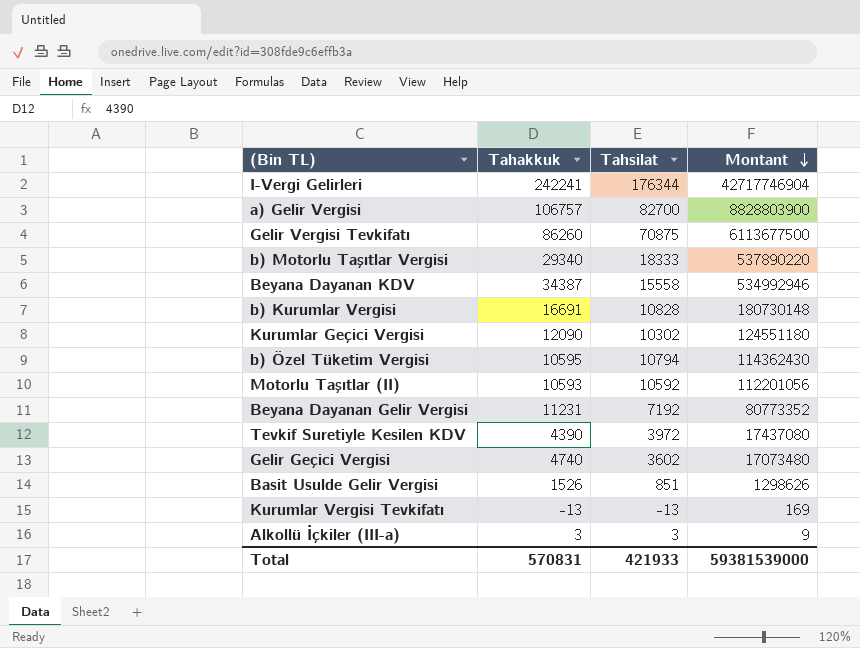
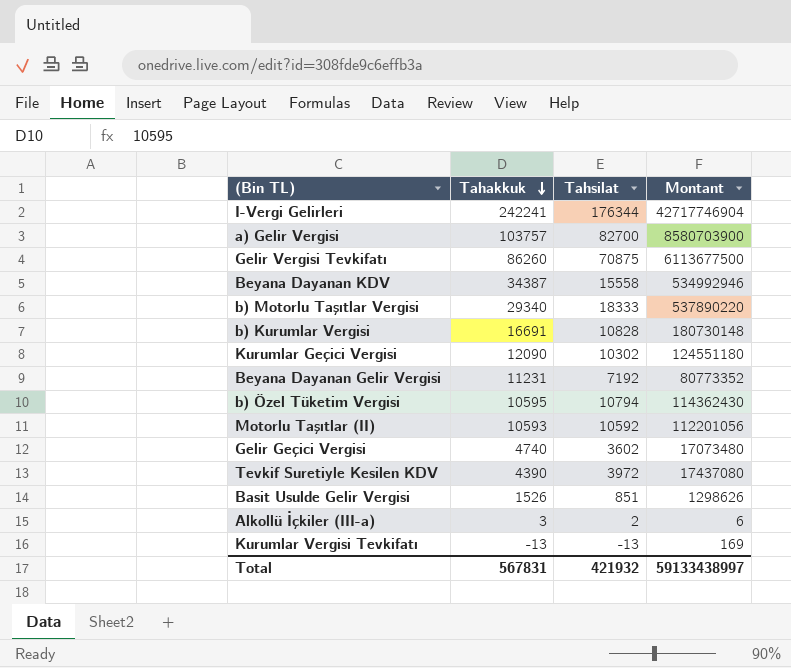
row order: Montant descending -> Tahakkuk descending
a) Gelir Vergisi | Tahakkuk: 106757 -> 103757
a) Gelir Vergisi | Montant: 8828803900 -> 8580703900
Alkollü İçkiler (III-a) | Tahsilat: 3 -> 2
Alkollü İçkiler (III-a) | Montant: 9 -> 6
Total | Tahakkuk: 570831 -> 567831
Total | Tahsilat: 421933 -> 421932
Total | Montant: 59381539000 -> 59133438997

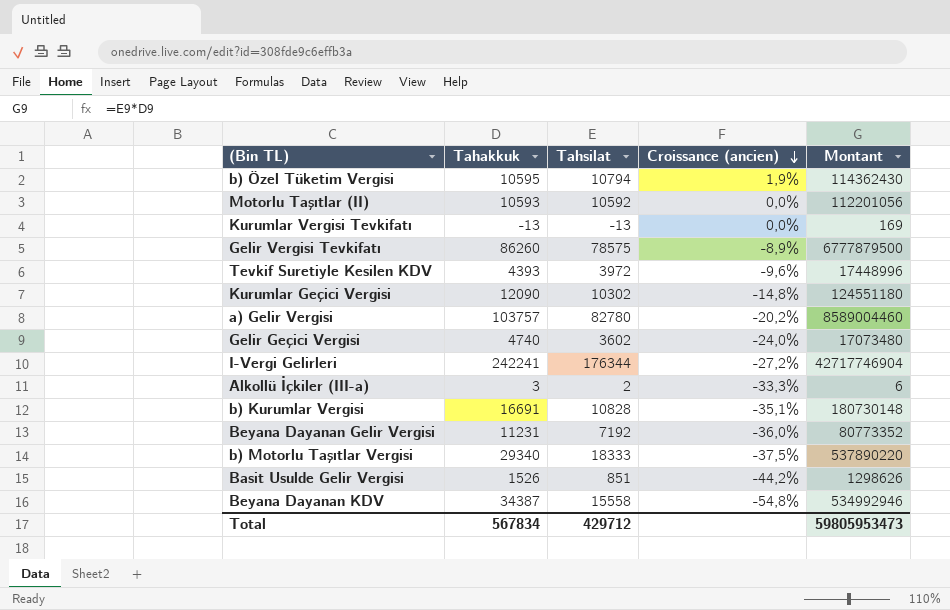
row order: Tahakkuk descending -> Croissance (ancien) descending
column Croissance (ancien) | formula: none -> ([Tahsilat] - [Tahakkuk]) / [Tahakkuk]
Gelir Vergisi Tevkifatı | Tahsilat: 70875 -> 78575
Gelir Vergisi Tevkifatı | Montant: 6113677500 -> 6777879500
Tevkif Suretiyle Kesilen KDV | Tahakkuk: 4390 -> 4393
Tevkif Suretiyle Kesilen KDV | Montant: 17437080 -> 17448996
a) Gelir Vergisi | Tahsilat: 82700 -> 82780
a) Gelir Vergisi | Montant: 8580703900 -> 8589004460
Total | Tahakkuk: 567831 -> 567834
Total | Tahsilat: 421932 -> 429712
Total | Montant: 59133438997 -> 59805953473

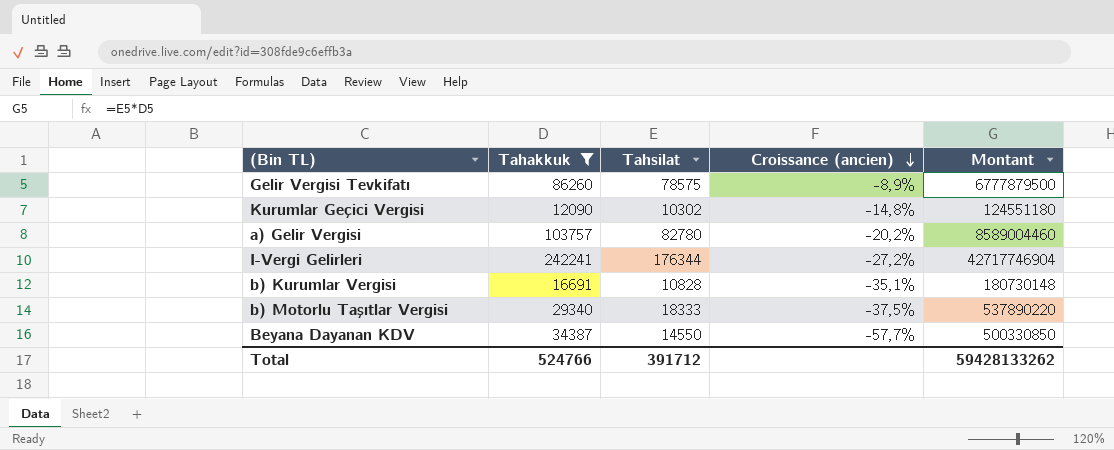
filter: none -> Tahakkuk >= 12090
Beyana Dayanan KDV | Tahsilat: 15558 -> 14550
Beyana Dayanan KDV | Croissance (ancien): -54,8% -> -57,7%
Beyana Dayanan KDV | Montant: 534992946 -> 500330850
Total | Tahakkuk: 567834 -> 524766
Total | Tahsilat: 429712 -> 391712
Total | Montant: 59805953473 -> 59428133262

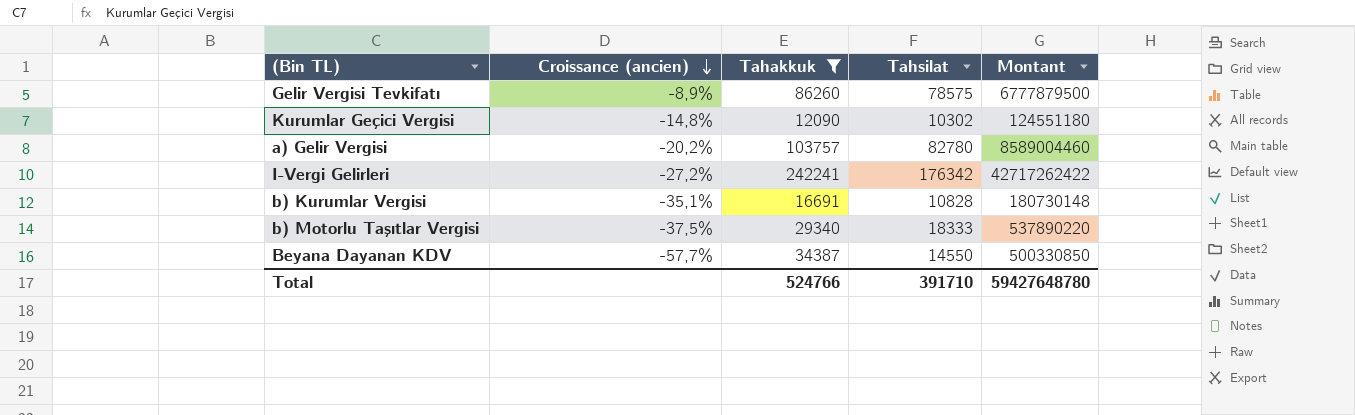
column Croissance (ancien) | position: 4 -> 2
I-Vergi Gelirleri | Tahsilat: 176344 -> 176342
I-Vergi Gelirleri | Montant: 42717746904 -> 42717262422
Total | Tahsilat: 391712 -> 391710
Total | Montant: 59428133262 -> 59427648780

